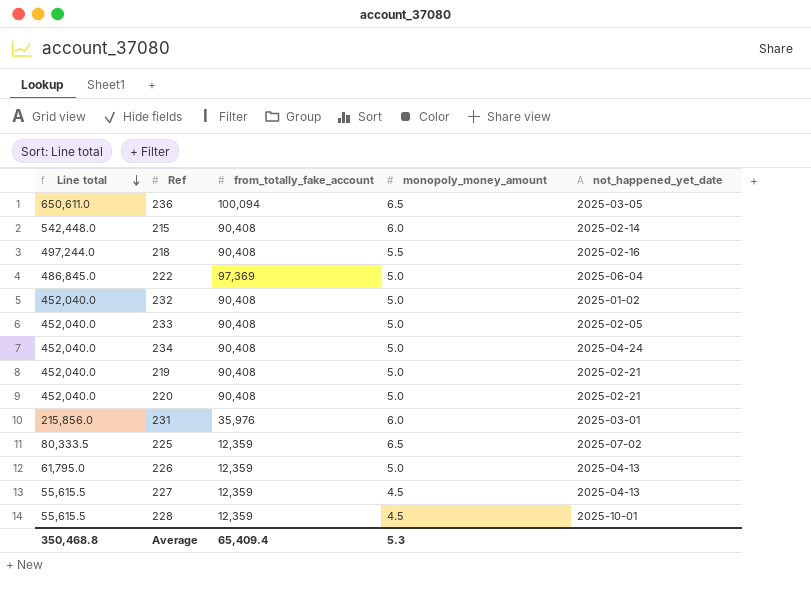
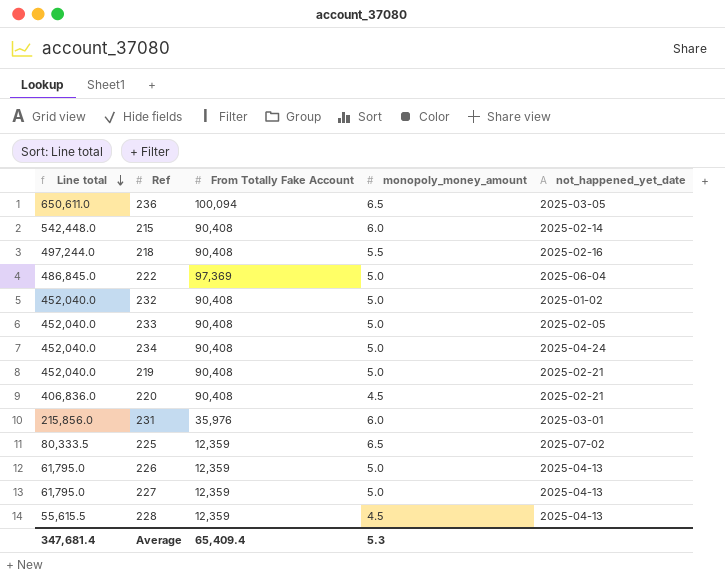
column name: from_totally_fake_account -> From Totally Fake Account
220 | Line total: 452,040.0 -> 406,836.0
220 | monopoly_money_amount: 5.0 -> 4.5
227 | Line total: 55,615.5 -> 61,795.0
227 | monopoly_money_amount: 4.5 -> 5.0
228 | not_happened_yet_date: 2025-10-01 -> 2025-04-13
Average | Line total: 350,468.8 -> 347,681.4

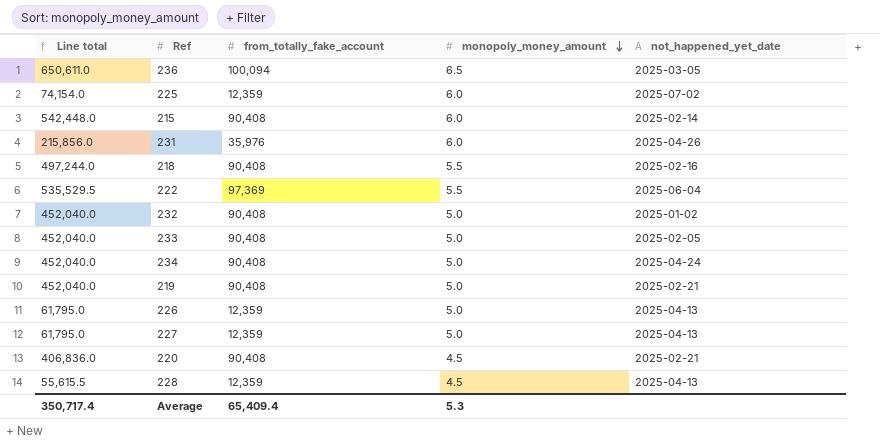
row order: Line total descending -> monopoly_money_amount descending
column name: From Totally Fake Account -> from_totally_fake_account
225 | Line total: 80,333.5 -> 74,154.0
225 | monopoly_money_amount: 6.5 -> 6.0
231 | not_happened_yet_date: 2025-03-01 -> 2025-04-26
222 | Line total: 486,845.0 -> 535,529.5
222 | monopoly_money_amount: 5.0 -> 5.5
Average | Line total: 347,681.4 -> 350,717.4

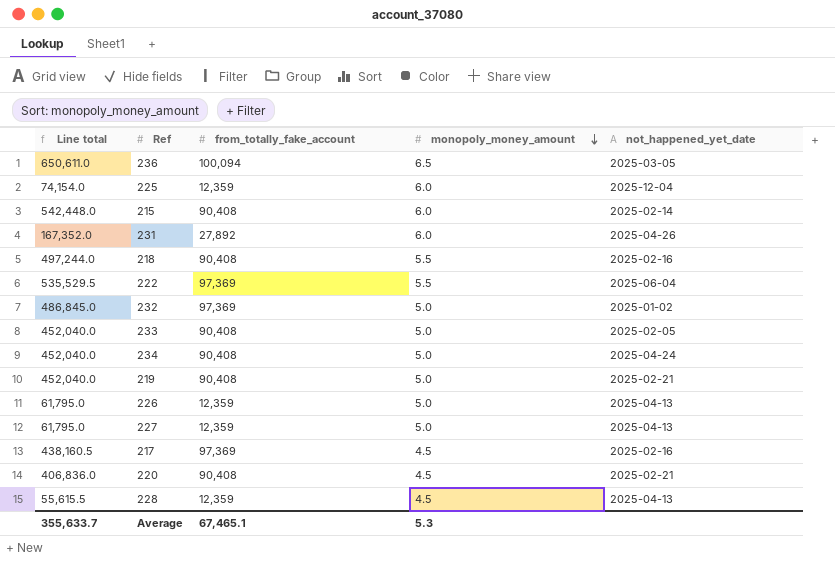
225 | not_happened_yet_date: 2025-07-02 -> 2025-12-04
231 | Line total: 215,856.0 -> 167,352.0
231 | from_totally_fake_account: 35,976 -> 27,892
232 | Line total: 452,040.0 -> 486,845.0
232 | from_totally_fake_account: 90,408 -> 97,369
row 217: none -> 438,160.5 | 97,369 | 4.5 | 2025-02-16
Average | Line total: 350,717.4 -> 355,633.7
Average | from_totally_fake_account: 65,409.4 -> 67,465.1

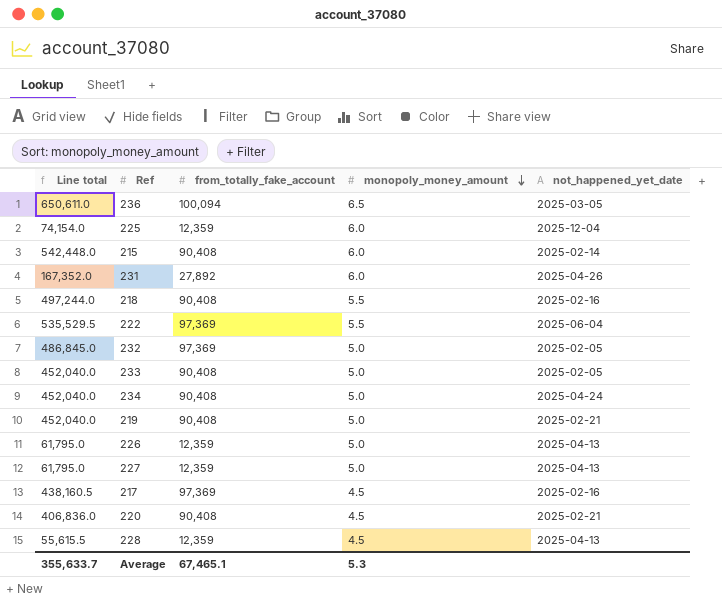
232 | not_happened_yet_date: 2025-01-02 -> 2025-02-05

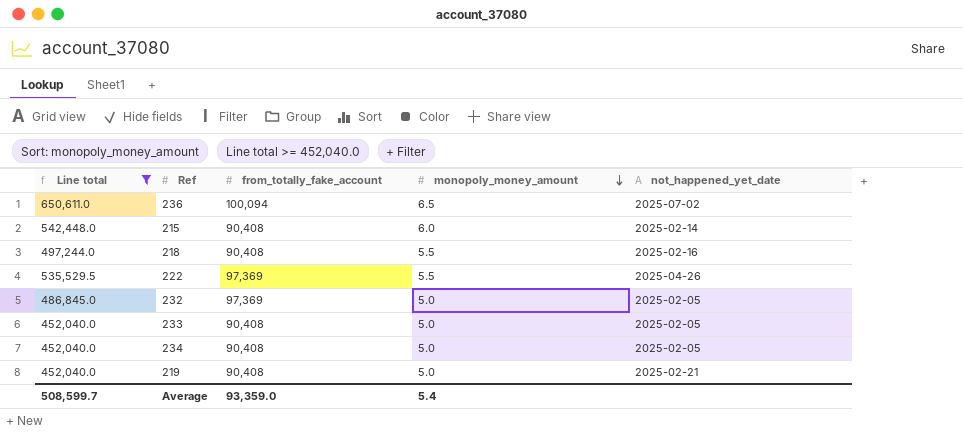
filter: none -> Line total >= 452,040.0
236 | not_happened_yet_date: 2025-03-05 -> 2025-07-02
222 | not_happened_yet_date: 2025-06-04 -> 2025-04-26
234 | not_happened_yet_date: 2025-04-24 -> 2025-02-05
Average | Line total: 355,633.7 -> 508,599.7
Average | from_totally_fake_account: 67,465.1 -> 93,359.0
Average | monopoly_money_amount: 5.3 -> 5.4

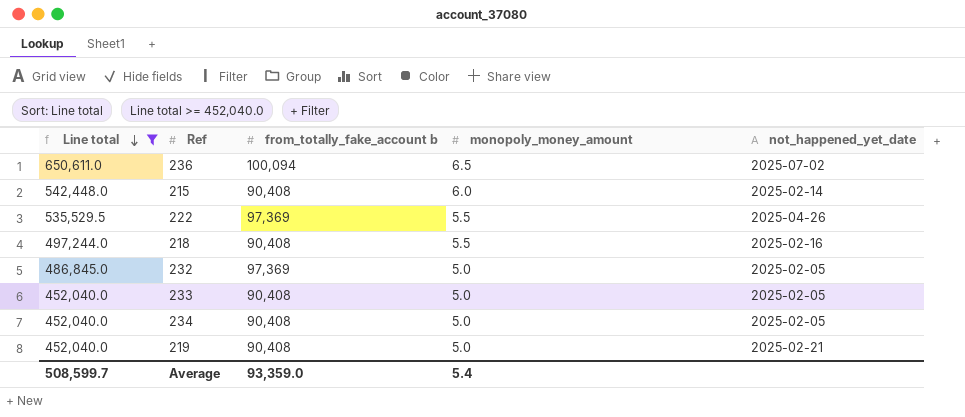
row order: monopoly_money_amount descending -> Line total descending
column name: from_totally_fake_account -> from_totally_fake_account b

